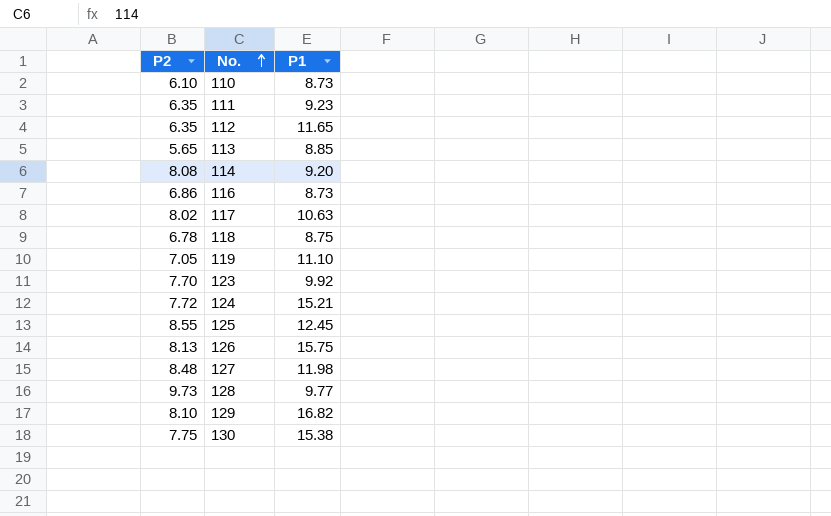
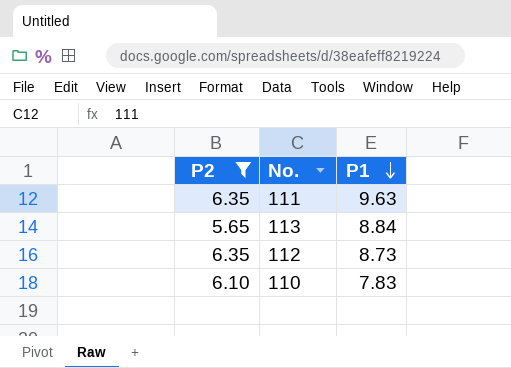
filter: none -> P2 <= 6.35
row order: No. ascending -> P1 descending
111 | P1: 9.23 -> 9.63
113 | P1: 8.85 -> 8.84
112 | P1: 11.65 -> 8.73
110 | P1: 8.73 -> 7.83

